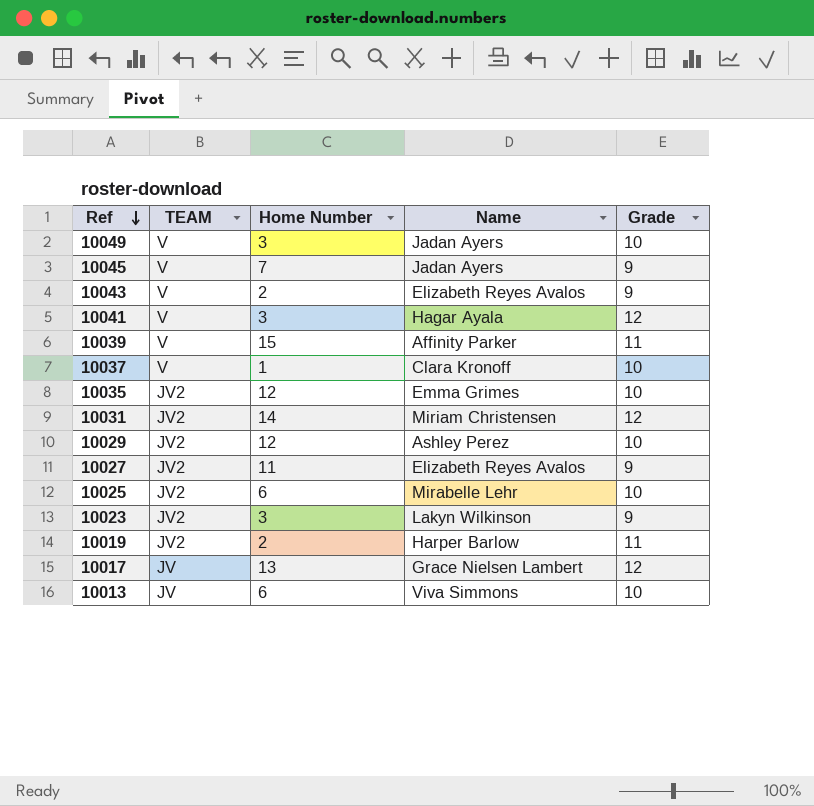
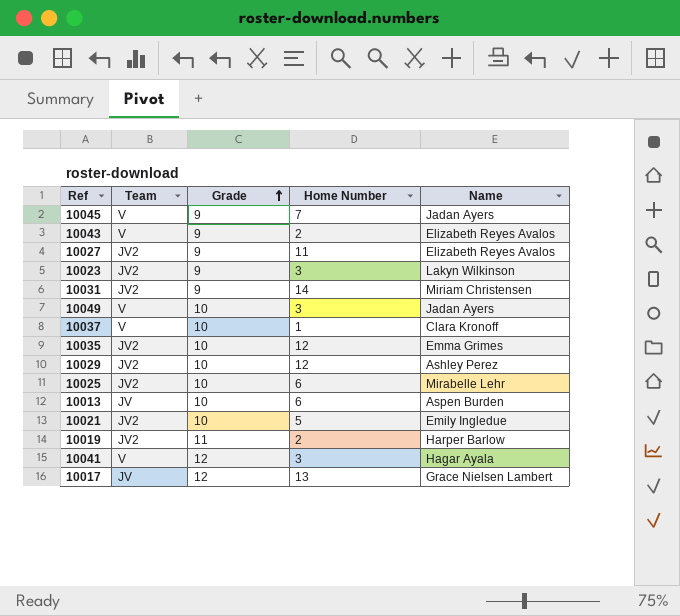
row order: Ref descending -> Grade ascending
column name: TEAM -> Team
column Grade | position: 5 -> 3
row 10039: V | 15 | Affinity Parker | 11 -> none
10031 | Grade: 12 -> 9
10013 | Name: Viva Simmons -> Aspen Burden
row 10021: none -> JV2 | 10 | 5 | Emily Ingledue

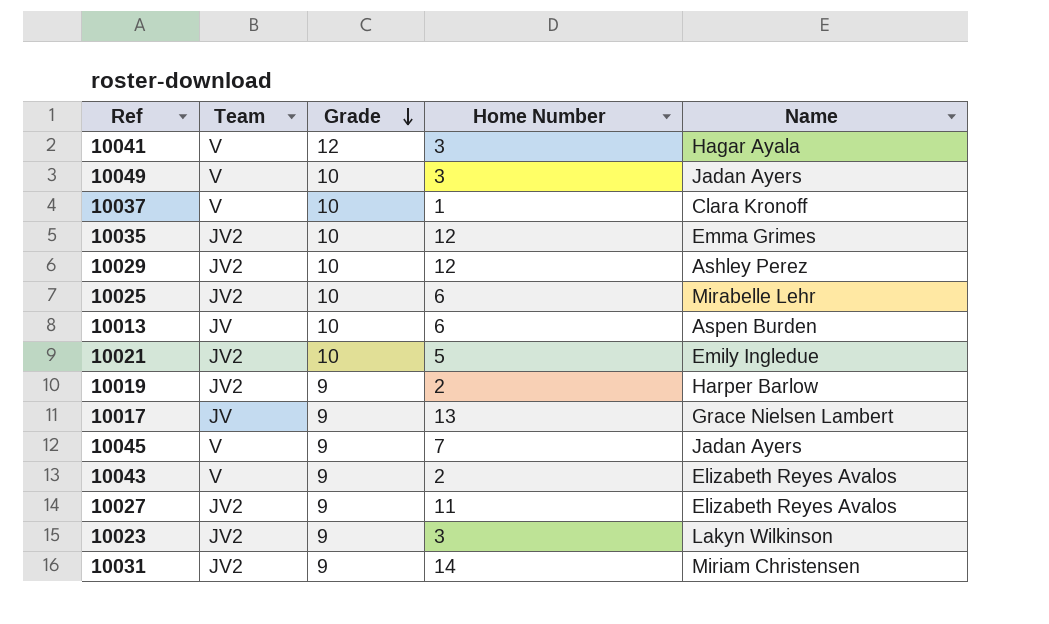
row order: Grade ascending -> Grade descending
10019 | Grade: 11 -> 9
10017 | Grade: 12 -> 9

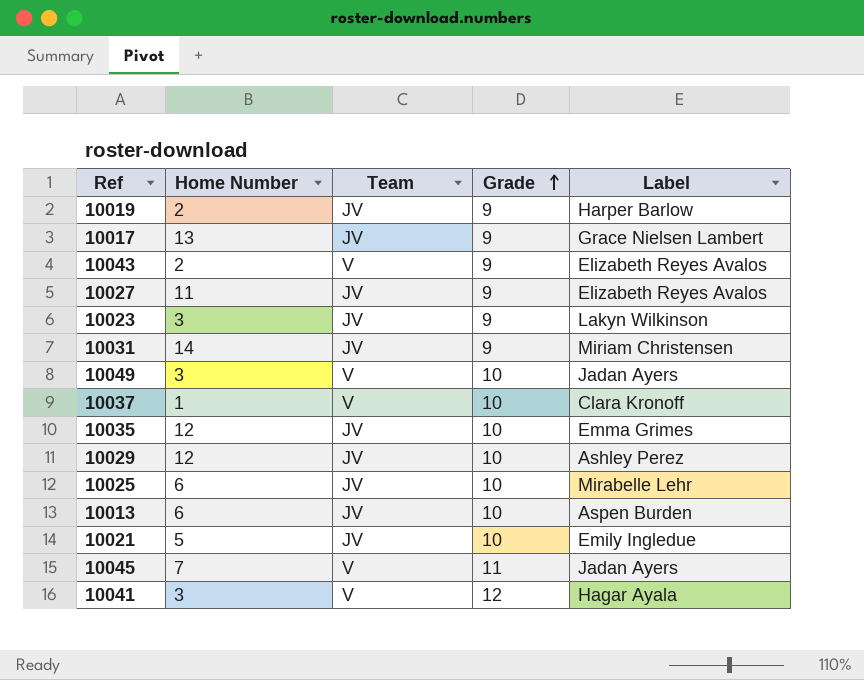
row order: Grade descending -> Grade ascending
column Home Number | position: 4 -> 2
column name: Name -> Label
10019 | Team: JV2 -> JV
10027 | Team: JV2 -> JV
10023 | Team: JV2 -> JV
10031 | Team: JV2 -> JV
10035 | Team: JV2 -> JV
10029 | Team: JV2 -> JV
10025 | Team: JV2 -> JV
10021 | Team: JV2 -> JV
10045 | Grade: 9 -> 11

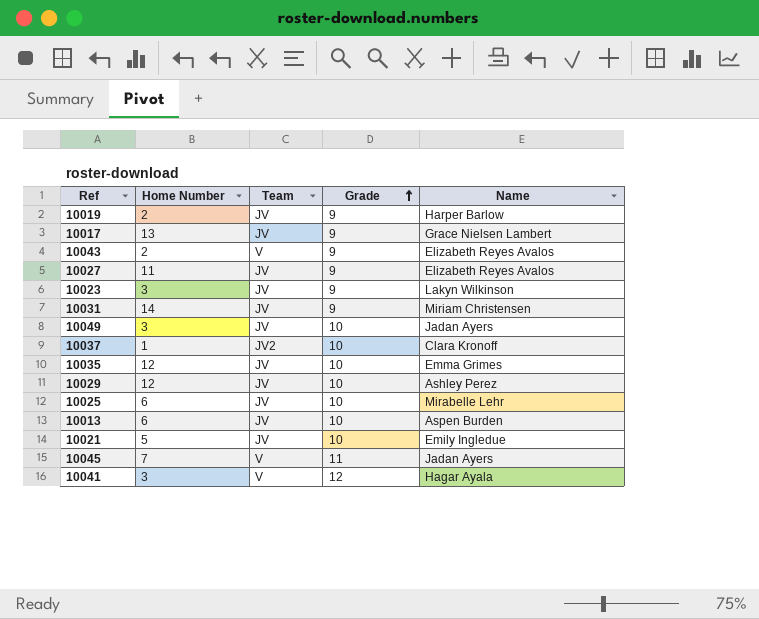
column name: Label -> Name
10049 | Team: V -> JV
10037 | Team: V -> JV2

